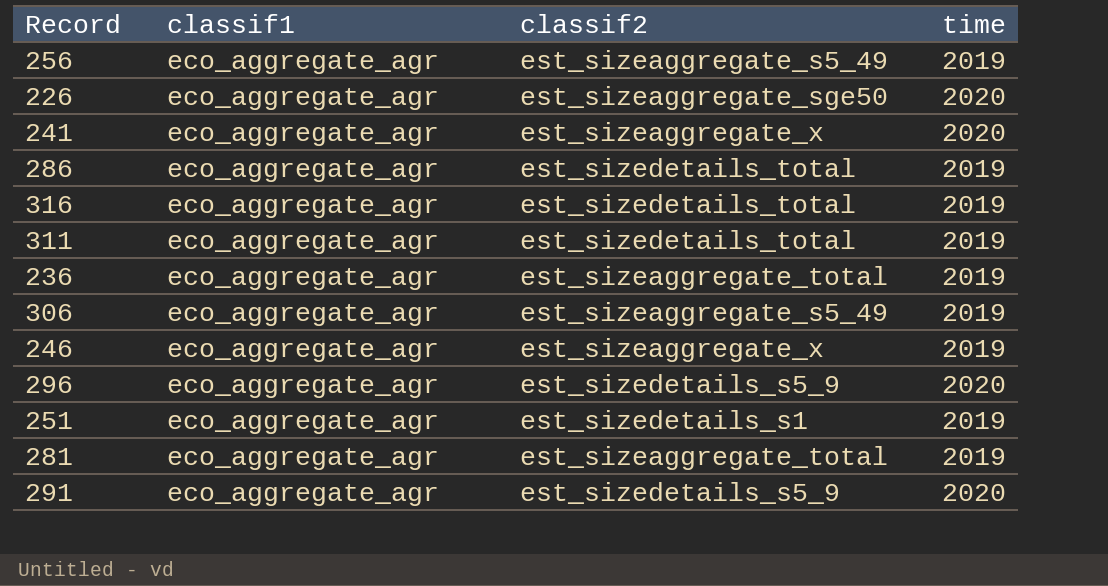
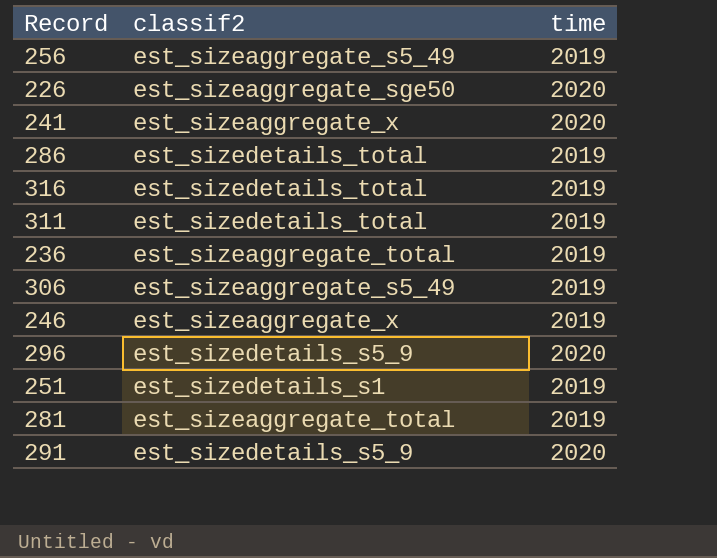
column classif1 | position: 2 -> none

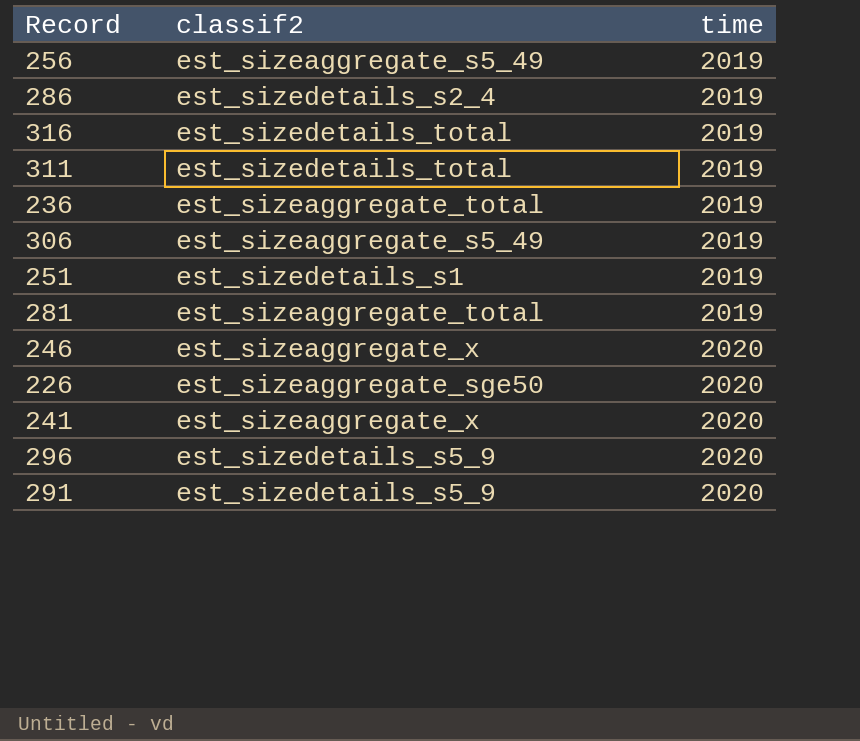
row order: none -> time ascending
286 | classif2: est_sizedetails_total -> est_sizedetails_s2_4
246 | time: 2019 -> 2020

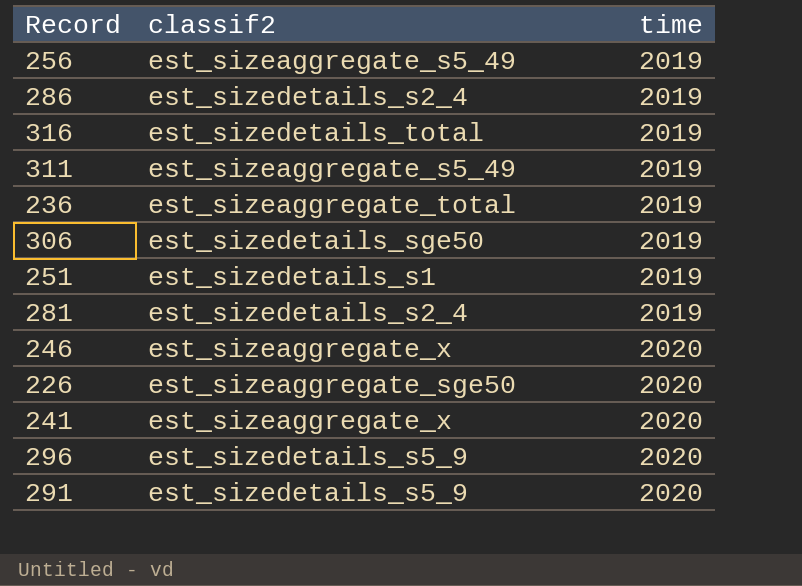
311 | classif2: est_sizedetails_total -> est_sizeaggregate_s5_49
306 | classif2: est_sizeaggregate_s5_49 -> est_sizedetails_sge50
281 | classif2: est_sizeaggregate_total -> est_sizedetails_s2_4

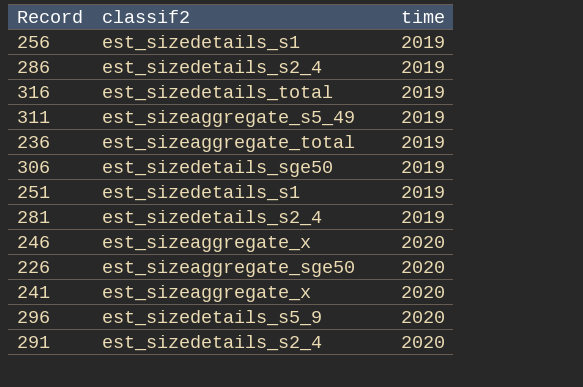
256 | classif2: est_sizeaggregate_s5_49 -> est_sizedetails_s1
291 | classif2: est_sizedetails_s5_9 -> est_sizedetails_s2_4

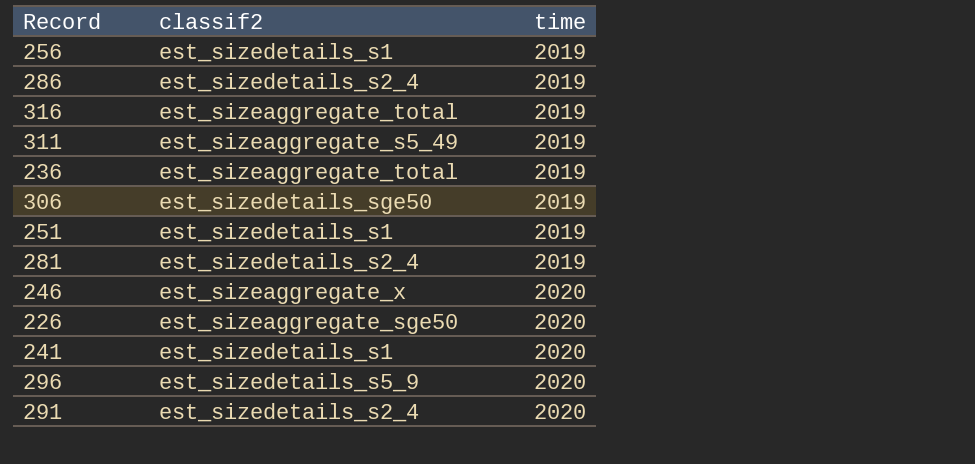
316 | classif2: est_sizedetails_total -> est_sizeaggregate_total
241 | classif2: est_sizeaggregate_x -> est_sizedetails_s1

